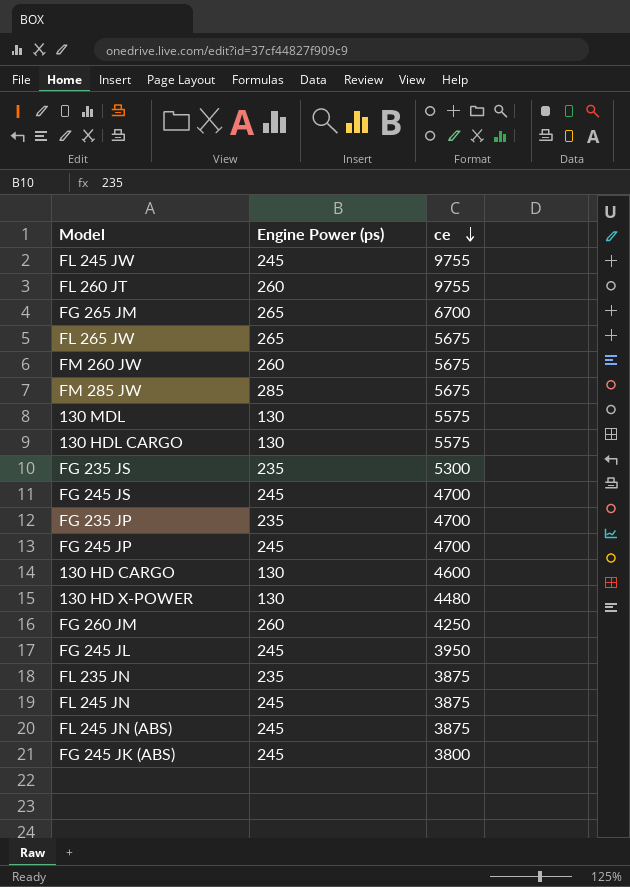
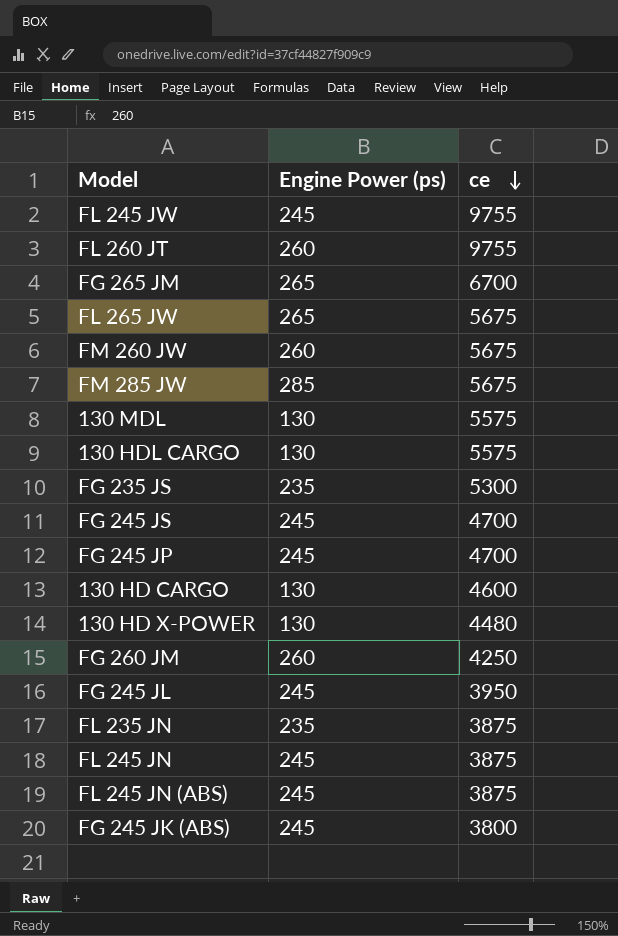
row FG 235 JP: 235 | 4700 -> none

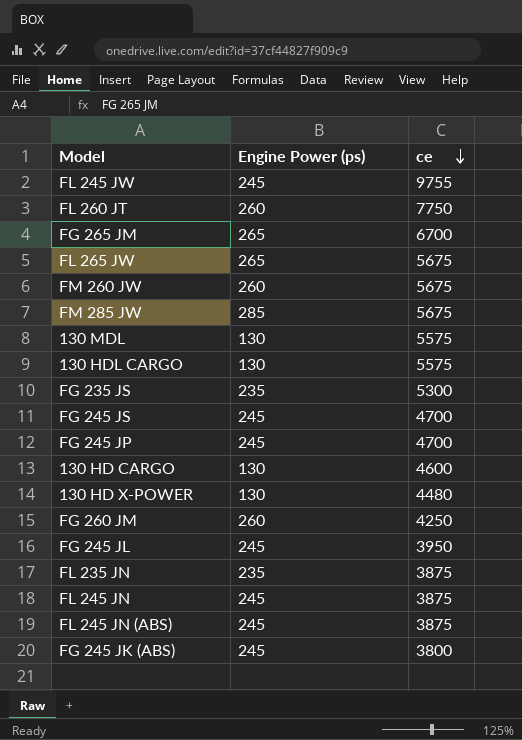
FL 260 JT | ce: 9755 -> 7750

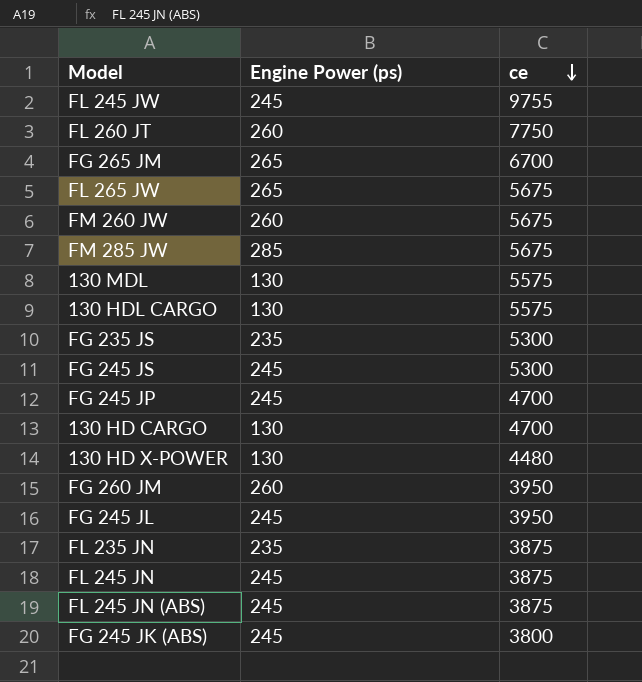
FG 245 JS | ce: 4700 -> 5300
130 HD CARGO | ce: 4600 -> 4700
FG 260 JM | ce: 4250 -> 3950

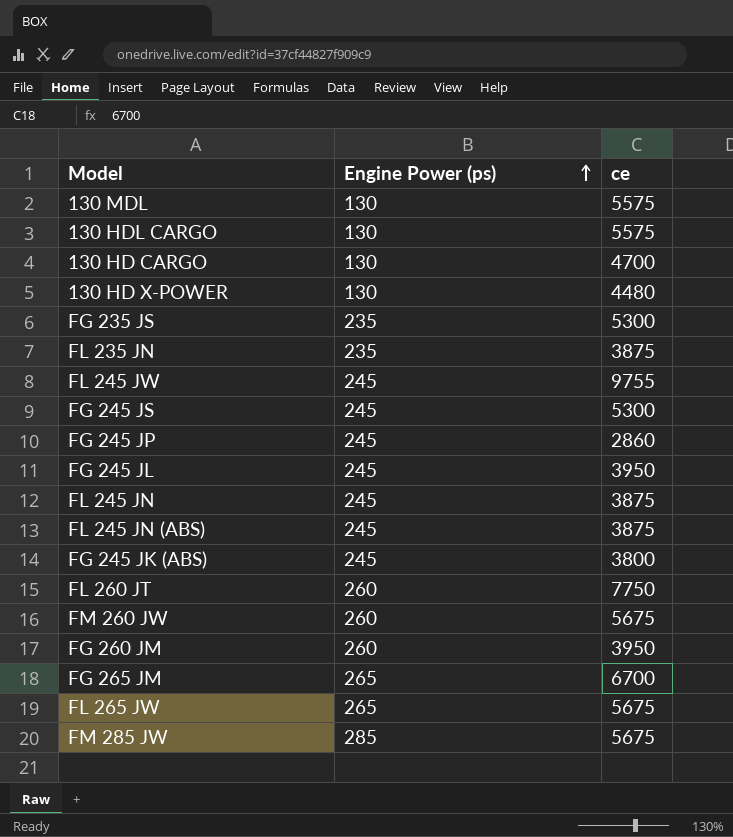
row order: ce descending -> Engine Power (ps) ascending
FG 245 JP | ce: 4700 -> 2860

